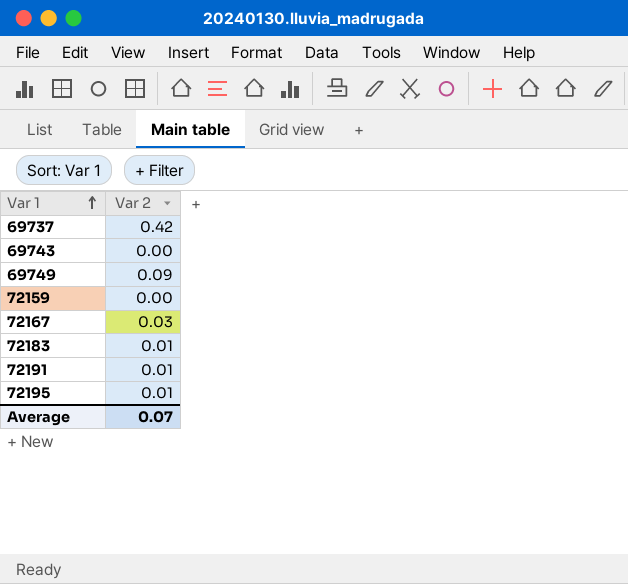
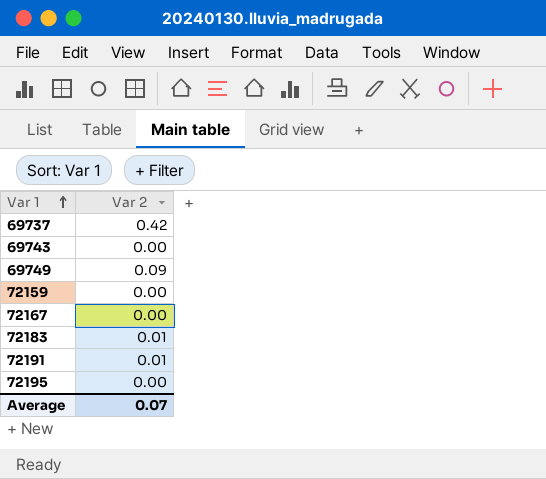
72167 | Var 2: 0.03 -> 0.00
72195 | Var 2: 0.01 -> 0.00

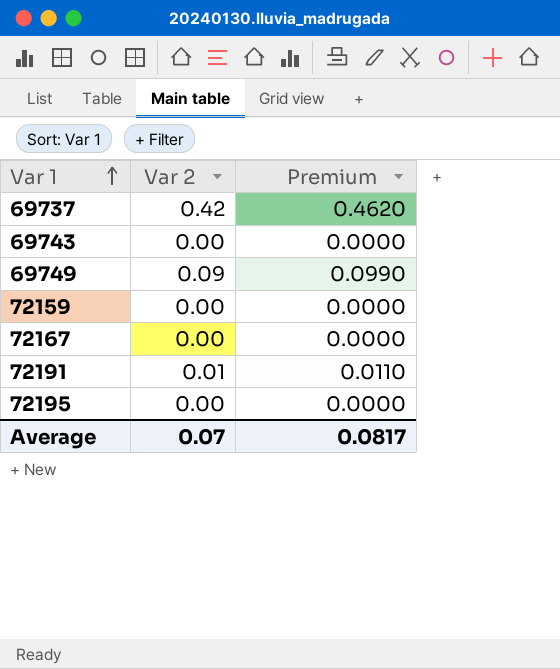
column Premium | formula: none -> [Var 2] * 1.1
row 72183: 0.01 -> none

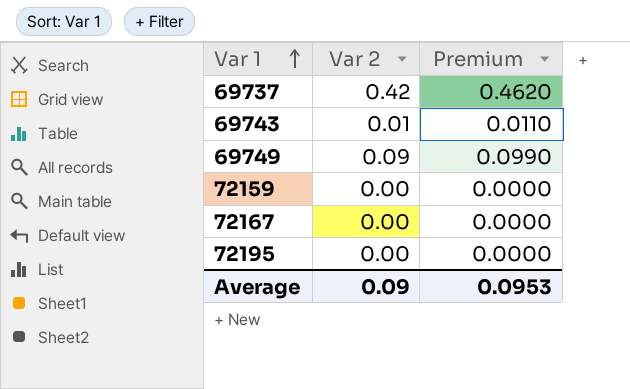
row 72191: 0.01 | 0.0110 -> none
69743 | Var 2: 0.00 -> 0.01
69743 | Premium: 0.0000 -> 0.0110
Average | Var 2: 0.07 -> 0.09
Average | Premium: 0.0817 -> 0.0953

